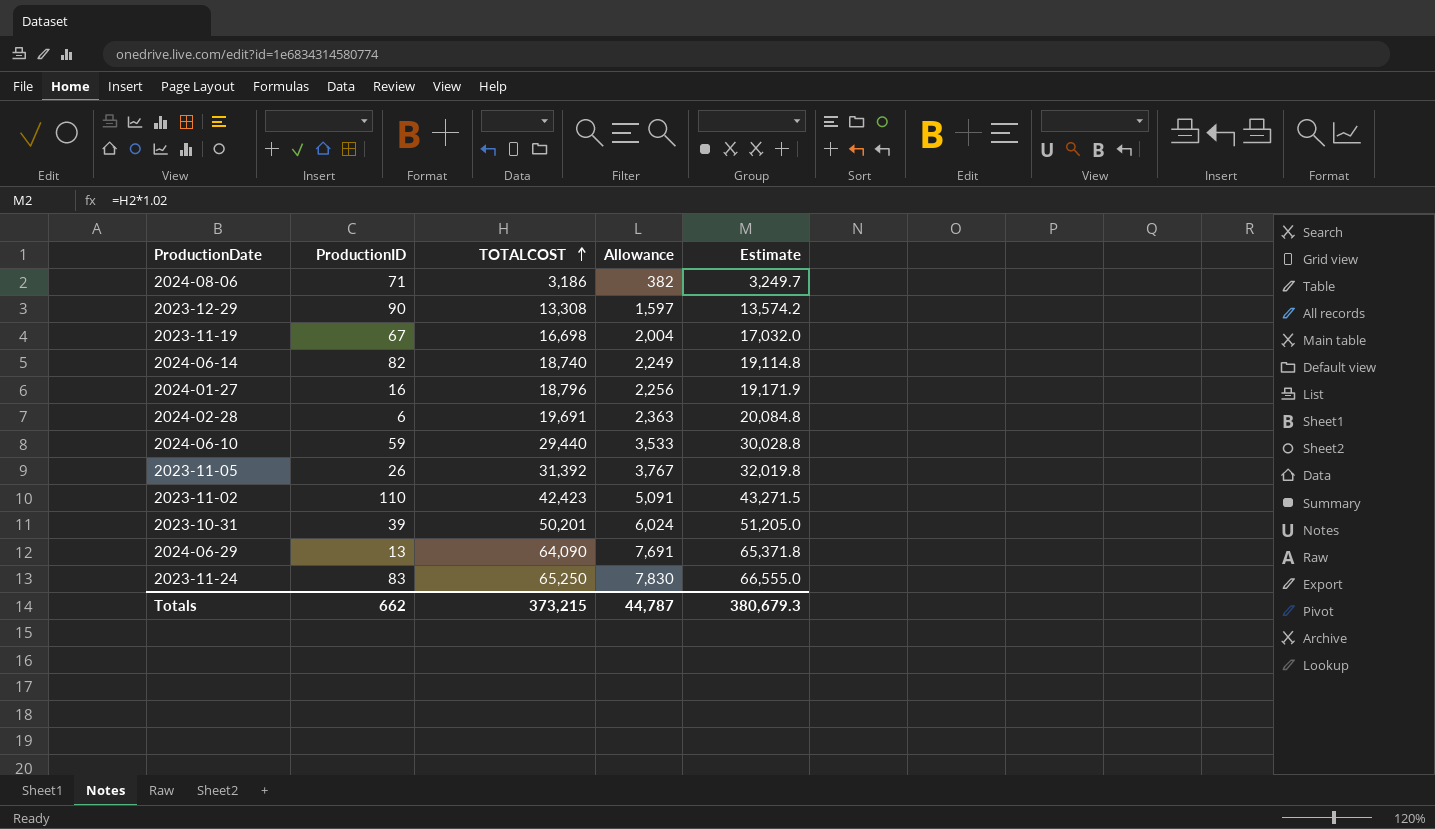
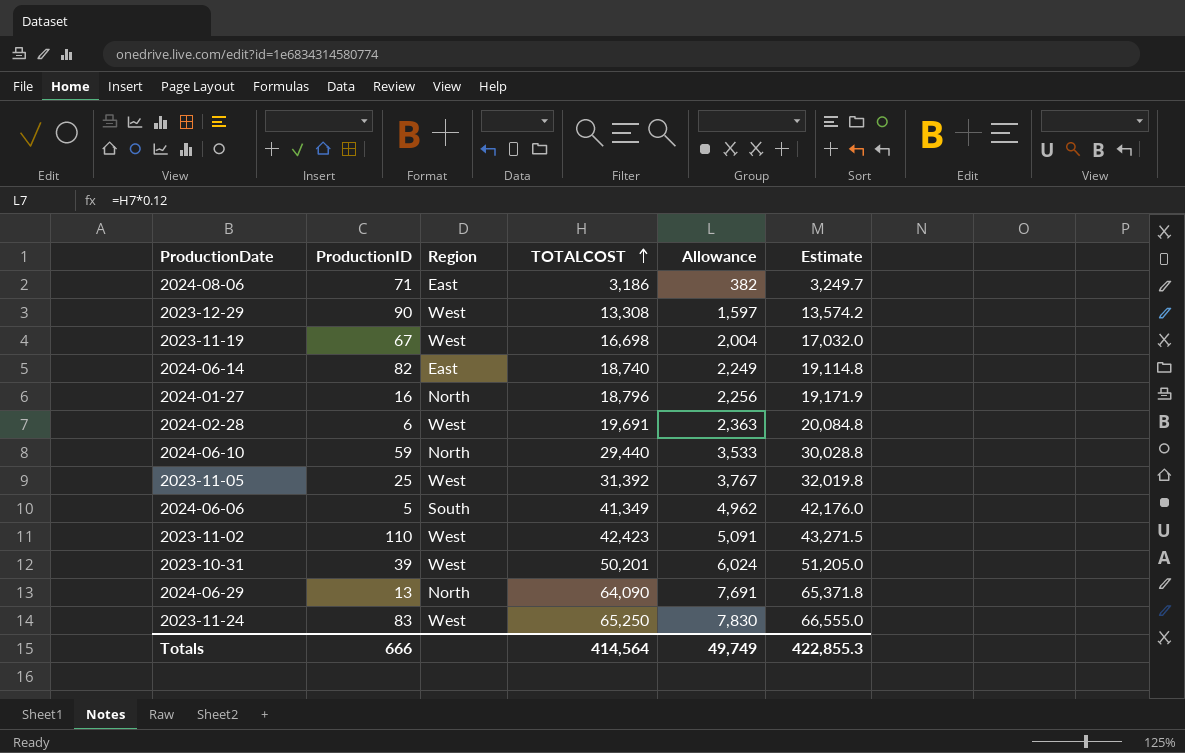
column Region | position: none -> 3
2023-11-05 | ProductionID: 26 -> 25
row 2024-06-06: none -> 5 | South | 41,349 | 4,962 | 42,176.0
Totals | ProductionID: 662 -> 666
Totals | TOTALCOST: 373,215 -> 414,564
Totals | Allowance: 44,787 -> 49,749
Totals | Estimate: 380,679.3 -> 422,855.3

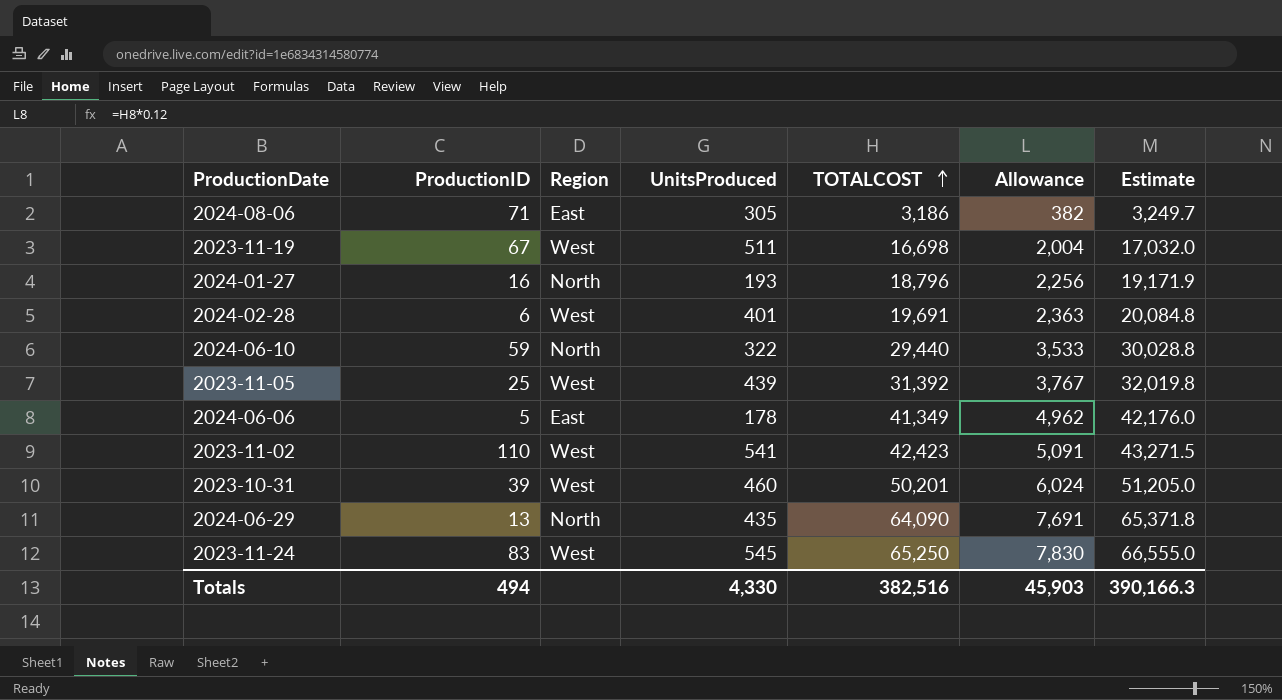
column UnitsProduced | position: none -> 4
row 2023-12-29: 90 | West | 13,308 | 1,597 | 13,574.2 -> none
row 2024-06-14: 82 | East | 18,740 | 2,249 | 19,114.8 -> none
2024-06-06 | Region: South -> East
Totals | ProductionID: 666 -> 494
Totals | TOTALCOST: 414,564 -> 382,516
Totals | Allowance: 49,749 -> 45,903
Totals | Estimate: 422,855.3 -> 390,166.3

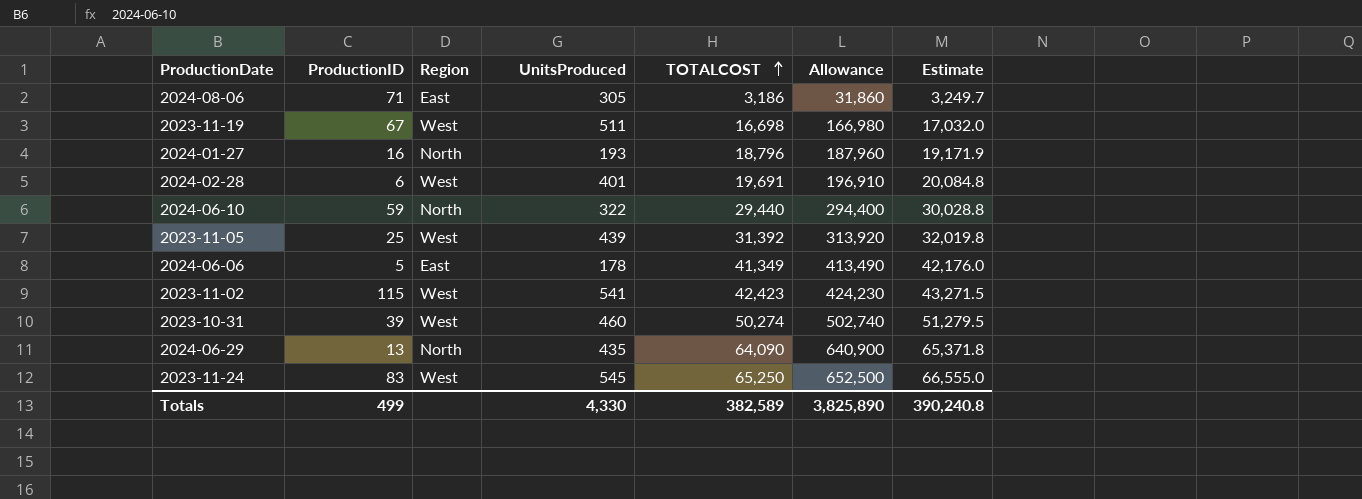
column Allowance | formula: [TOTALCOST] * 0.12 -> [TOTALCOST] * 10
2023-11-02 | ProductionID: 110 -> 115
2023-10-31 | TOTALCOST: 50,201 -> 50,274
2023-10-31 | Estimate: 51,205.0 -> 51,279.5
Totals | ProductionID: 494 -> 499
Totals | TOTALCOST: 382,516 -> 382,589
Totals | Allowance: 45,903 -> 3,825,890
Totals | Estimate: 390,166.3 -> 390,240.8

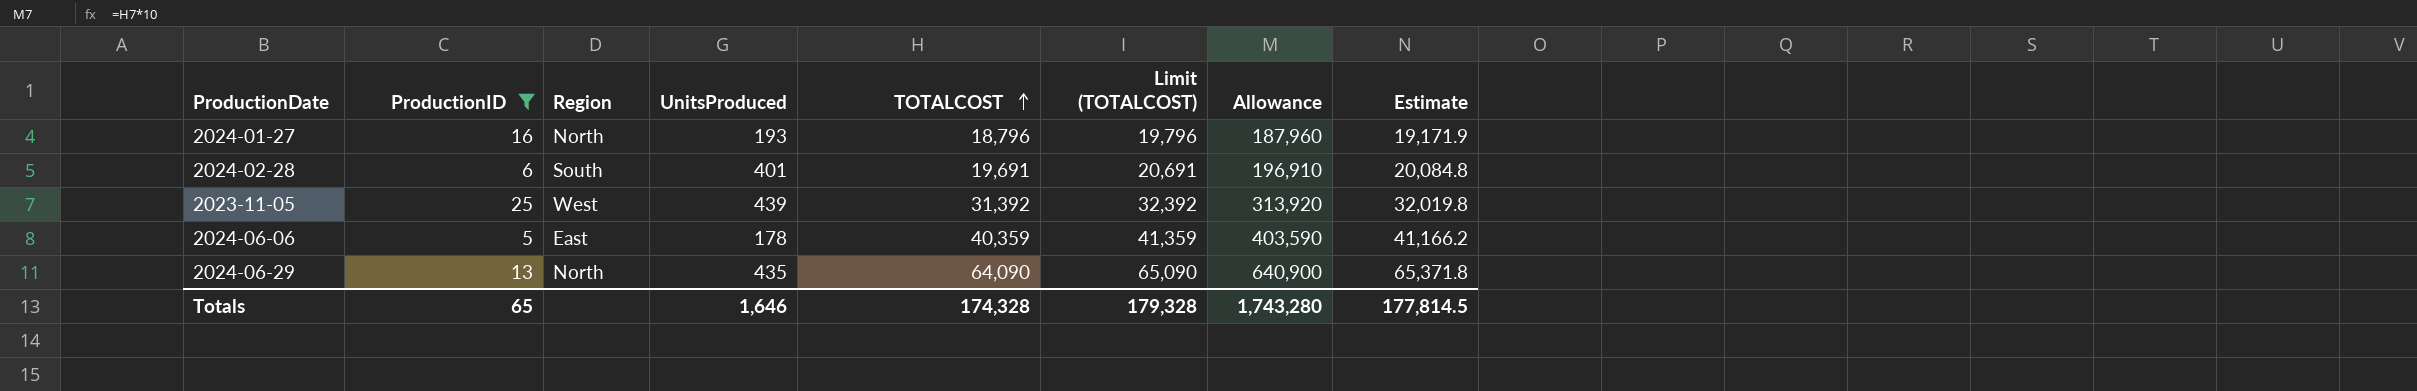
filter: none -> ProductionID <= 25
column Limit (TOTALCOST) | formula: none -> [TOTALCOST] + 1000
2024-02-28 | Region: West -> South
2024-06-06 | TOTALCOST: 41,349 -> 40,359
2024-06-06 | Allowance: 413,490 -> 403,590
2024-06-06 | Estimate: 42,176.0 -> 41,166.2
Totals | ProductionID: 499 -> 65
Totals | UnitsProduced: 4,330 -> 1,646
Totals | TOTALCOST: 382,589 -> 174,328
Totals | Allowance: 3,825,890 -> 1,743,280
Totals | Estimate: 390,240.8 -> 177,814.5

